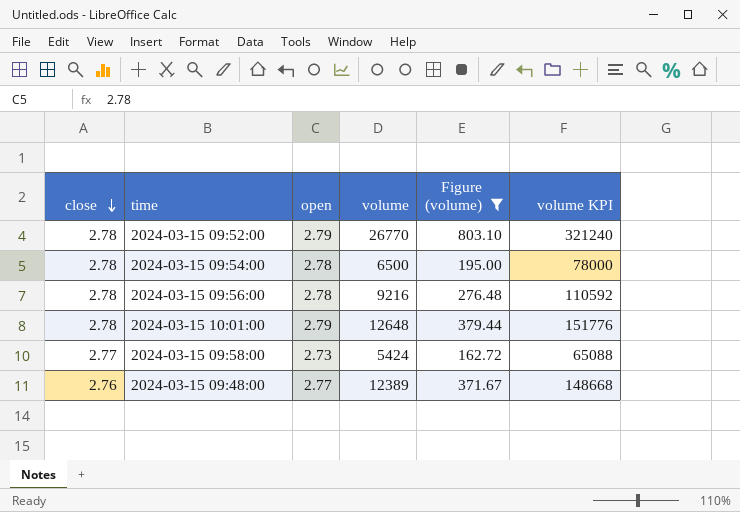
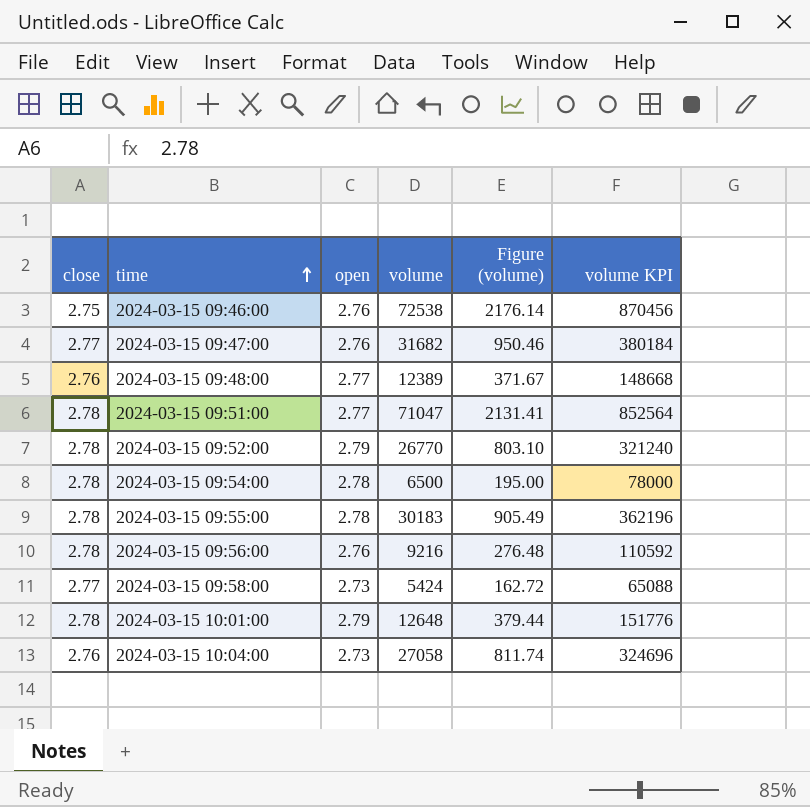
filter: Figure (volume) <= 803.10 -> none
row order: close descending -> time ascending
2024-03-15 09:56:00 | open: 2.78 -> 2.76

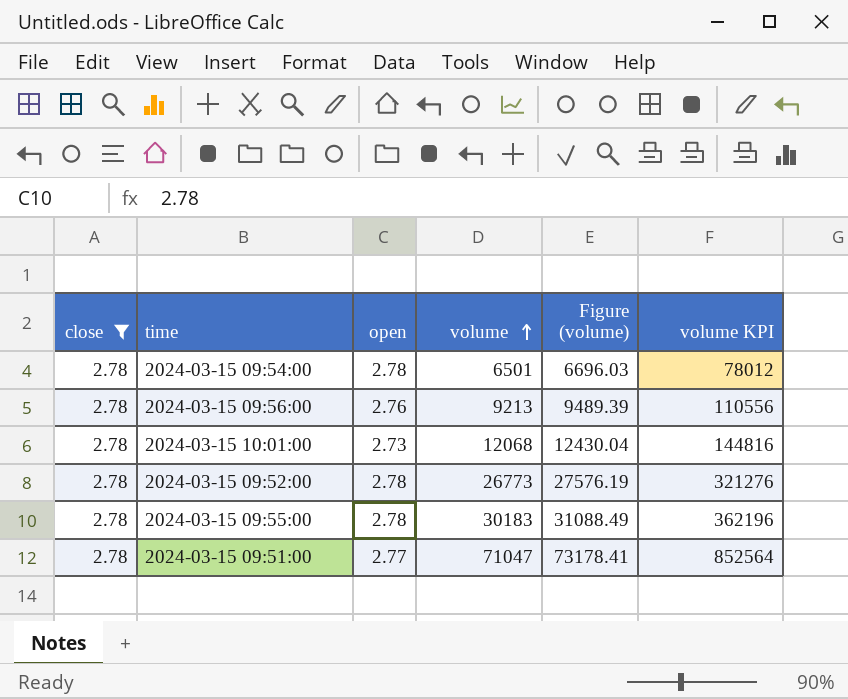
filter: none -> close = 2.78
row order: time ascending -> volume ascending
column Figure (volume) | formula: [volume] * 0.03 -> [volume] * 1.03
2024-03-15 09:54:00 | volume: 6500 -> 6501
2024-03-15 09:54:00 | volume KPI: 78000 -> 78012
2024-03-15 09:56:00 | volume: 9216 -> 9213
2024-03-15 09:56:00 | volume KPI: 110592 -> 110556
2024-03-15 10:01:00 | open: 2.79 -> 2.73
2024-03-15 10:01:00 | volume: 12648 -> 12068
2024-03-15 10:01:00 | volume KPI: 151776 -> 144816
2024-03-15 09:52:00 | open: 2.79 -> 2.78
2024-03-15 09:52:00 | volume: 26770 -> 26773
2024-03-15 09:52:00 | volume KPI: 321240 -> 321276

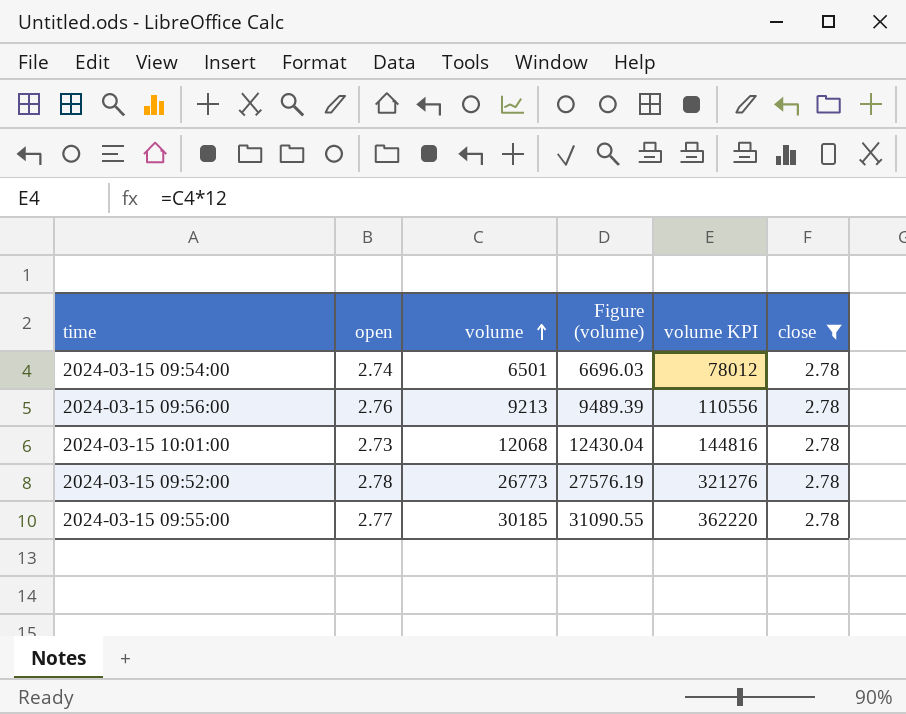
column close | position: 1 -> 6
row 2024-03-15 09:51:00: 2.78 | 2.77 | 71047 | 73178.41 | 852564 -> none
2024-03-15 09:54:00 | open: 2.78 -> 2.74
2024-03-15 09:55:00 | open: 2.78 -> 2.77
2024-03-15 09:55:00 | volume: 30183 -> 30185
2024-03-15 09:55:00 | Figure (volume): 31088.49 -> 31090.55
2024-03-15 09:55:00 | volume KPI: 362196 -> 362220

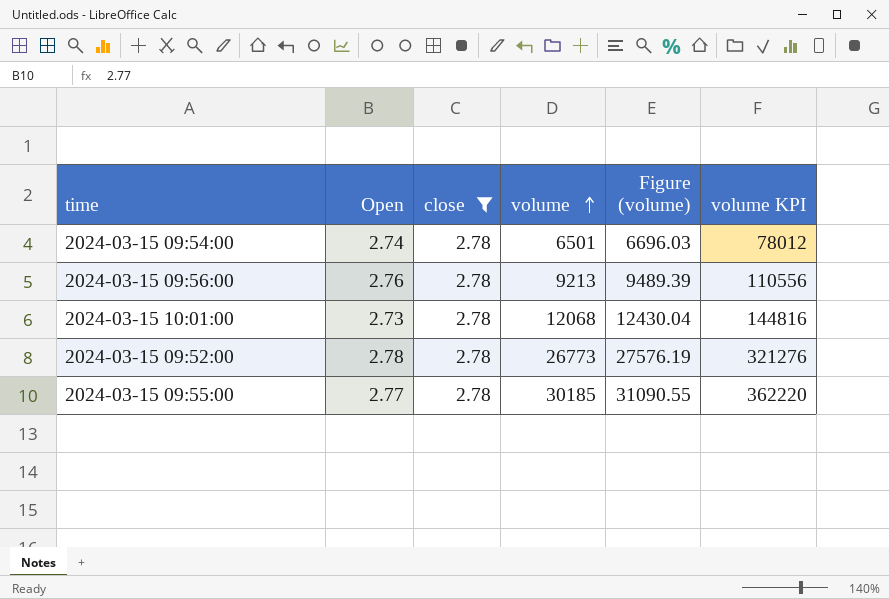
column name: open -> Open
column close | position: 6 -> 3

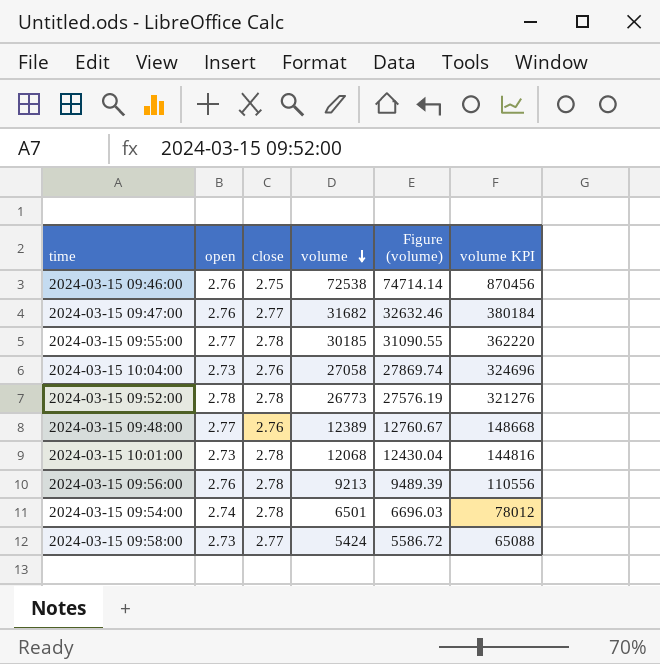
filter: close = 2.78 -> none
row order: volume ascending -> volume descending
column name: Open -> open

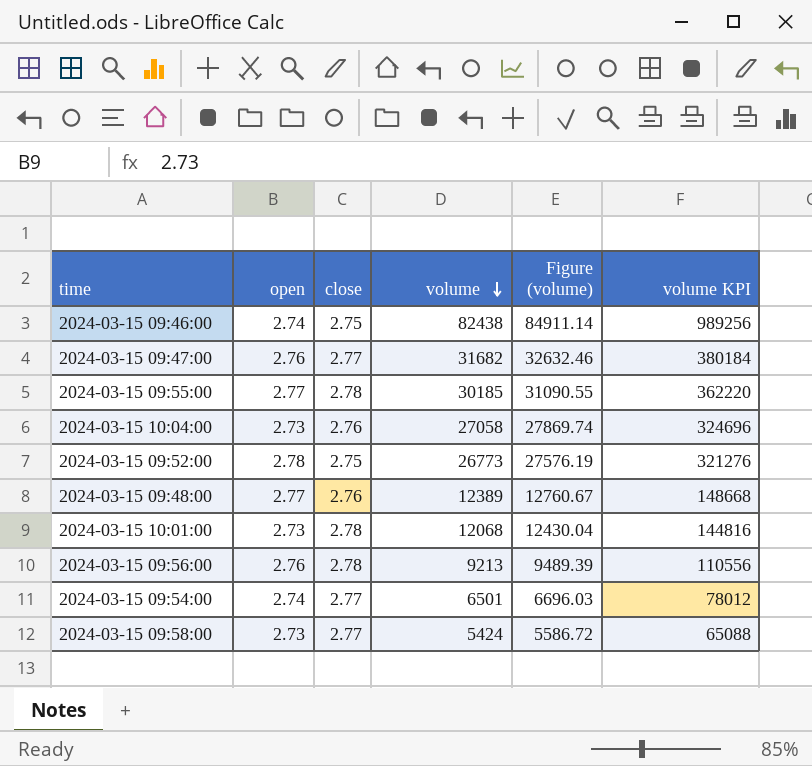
2024-03-15 09:46:00 | open: 2.76 -> 2.74
2024-03-15 09:46:00 | volume: 72538 -> 82438
2024-03-15 09:46:00 | Figure (volume): 74714.14 -> 84911.14
2024-03-15 09:46:00 | volume KPI: 870456 -> 989256
2024-03-15 09:52:00 | close: 2.78 -> 2.75
2024-03-15 09:54:00 | close: 2.78 -> 2.77

